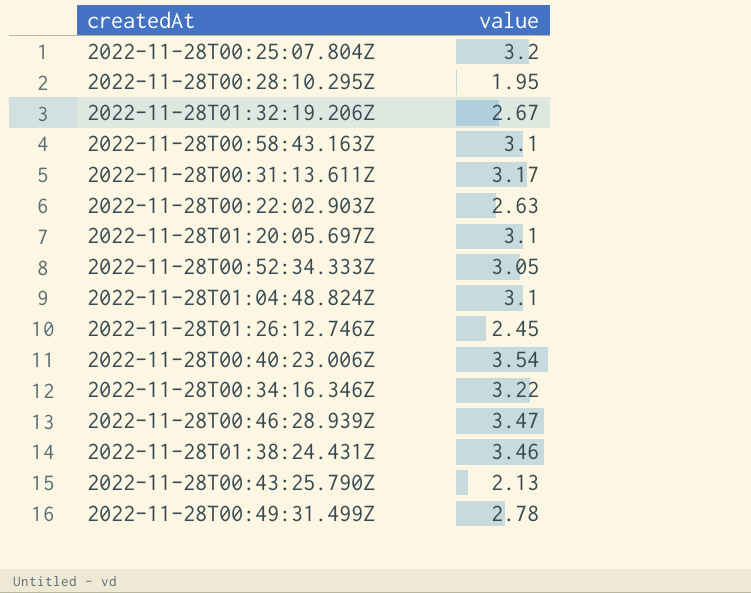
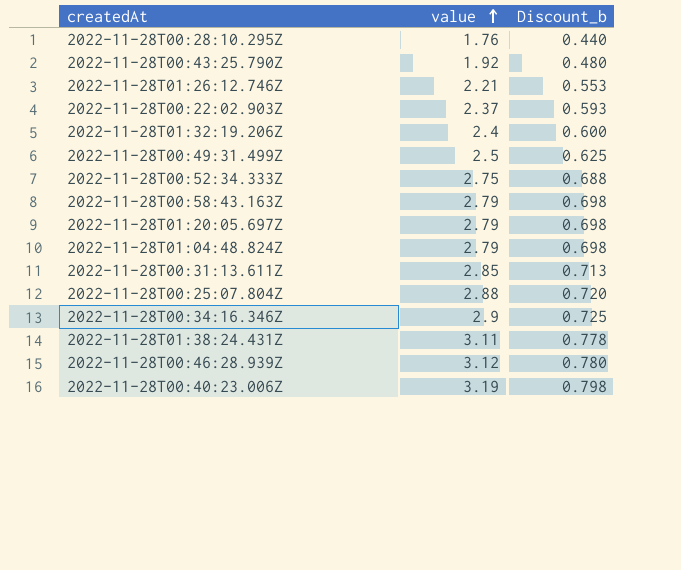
row order: none -> value ascending
column Discount_b | formula: none -> [value] * 0.25
2022-11-28T00:28:10.295Z | value: 1.95 -> 1.76
2022-11-28T00:43:25.790Z | value: 2.13 -> 1.92
2022-11-28T01:26:12.746Z | value: 2.45 -> 2.21
2022-11-28T00:22:02.903Z | value: 2.63 -> 2.37
2022-11-28T01:32:19.206Z | value: 2.67 -> 2.4
2022-11-28T00:49:31.499Z | value: 2.78 -> 2.5
2022-11-28T00:52:34.333Z | value: 3.05 -> 2.75
2022-11-28T00:58:43.163Z | value: 3.1 -> 2.79
2022-11-28T01:20:05.697Z | value: 3.1 -> 2.79
2022-11-28T01:04:48.824Z | value: 3.1 -> 2.79
2022-11-28T00:31:13.611Z | value: 3.17 -> 2.85
2022-11-28T00:25:07.804Z | value: 3.2 -> 2.88
2022-11-28T00:34:16.346Z | value: 3.22 -> 2.9
2022-11-28T01:38:24.431Z | value: 3.46 -> 3.11
2022-11-28T00:46:28.939Z | value: 3.47 -> 3.12
2022-11-28T00:40:23.006Z | value: 3.54 -> 3.19

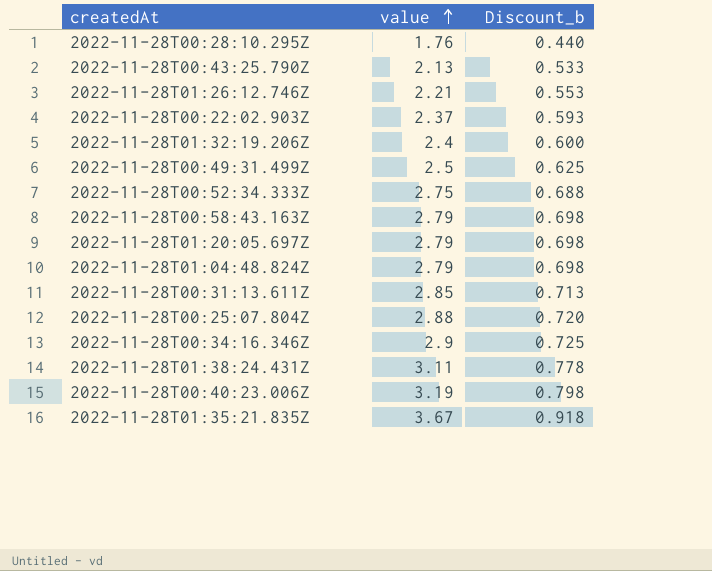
row 2022-11-28T00:46:28.939Z: 3.12 | 0.780 -> none
2022-11-28T00:43:25.790Z | value: 1.92 -> 2.13
2022-11-28T00:43:25.790Z | Discount_b: 0.480 -> 0.533
row 2022-11-28T01:35:21.835Z: none -> 3.67 | 0.918

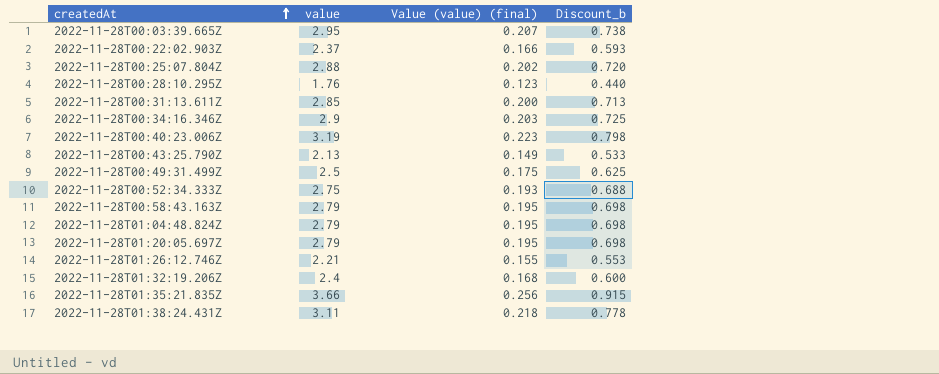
row order: value ascending -> createdAt ascending
column Value (value) (final) | formula: none -> [value] * 0.07
row 2022-11-28T00:03:39.665Z: none -> 2.95 | 0.207 | 0.738
2022-11-28T01:35:21.835Z | value: 3.67 -> 3.66
2022-11-28T01:35:21.835Z | Discount_b: 0.918 -> 0.915

